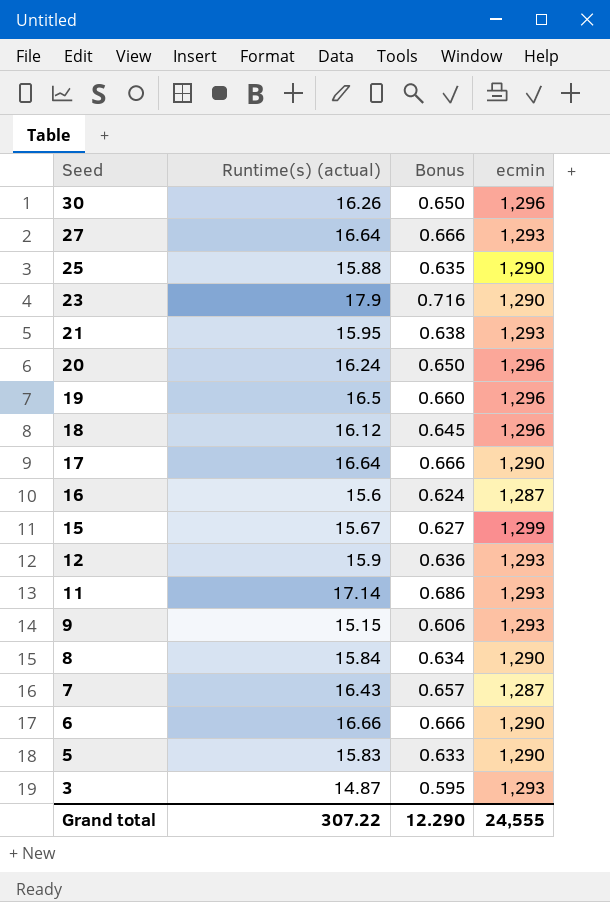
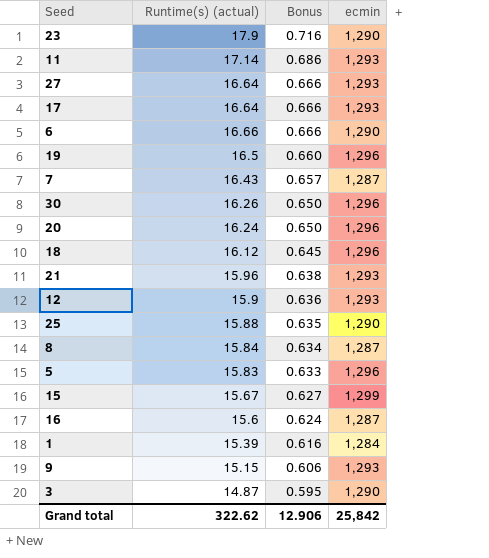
row order: Seed descending -> Bonus descending
17 | ecmin: 1,290 -> 1,293
21 | Runtime(s) (actual): 15.95 -> 15.96
8 | ecmin: 1,290 -> 1,287
5 | ecmin: 1,290 -> 1,296
row 1: none -> 15.39 | 0.616 | 1,284
3 | ecmin: 1,293 -> 1,290
Grand total | Runtime(s) (actual): 307.22 -> 322.62
Grand total | Bonus: 12.290 -> 12.906
Grand total | ecmin: 24,555 -> 25,842

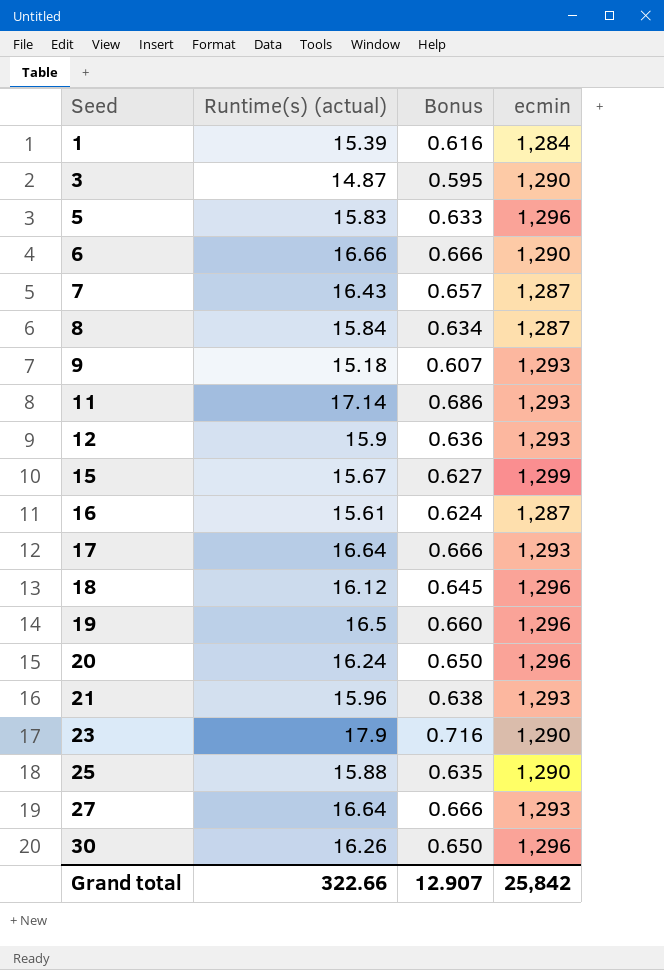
row order: Bonus descending -> Seed ascending
9 | Runtime(s) (actual): 15.15 -> 15.18
9 | Bonus: 0.606 -> 0.607
16 | Runtime(s) (actual): 15.6 -> 15.61
Grand total | Runtime(s) (actual): 322.62 -> 322.66
Grand total | Bonus: 12.906 -> 12.907

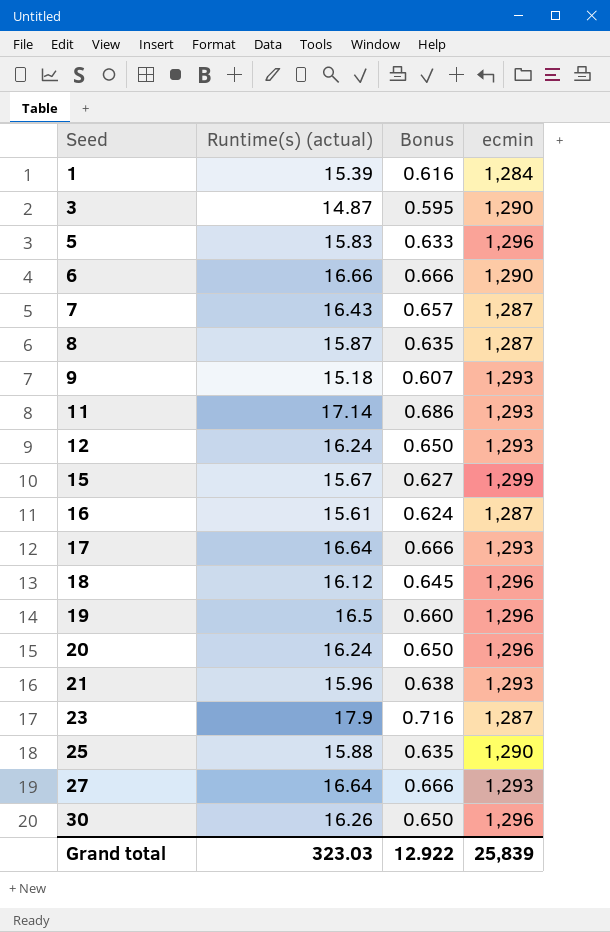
8 | Runtime(s) (actual): 15.84 -> 15.87
8 | Bonus: 0.634 -> 0.635
12 | Runtime(s) (actual): 15.9 -> 16.24
12 | Bonus: 0.636 -> 0.650
23 | ecmin: 1,290 -> 1,287
Grand total | Runtime(s) (actual): 322.66 -> 323.03
Grand total | Bonus: 12.907 -> 12.922
Grand total | ecmin: 25,842 -> 25,839

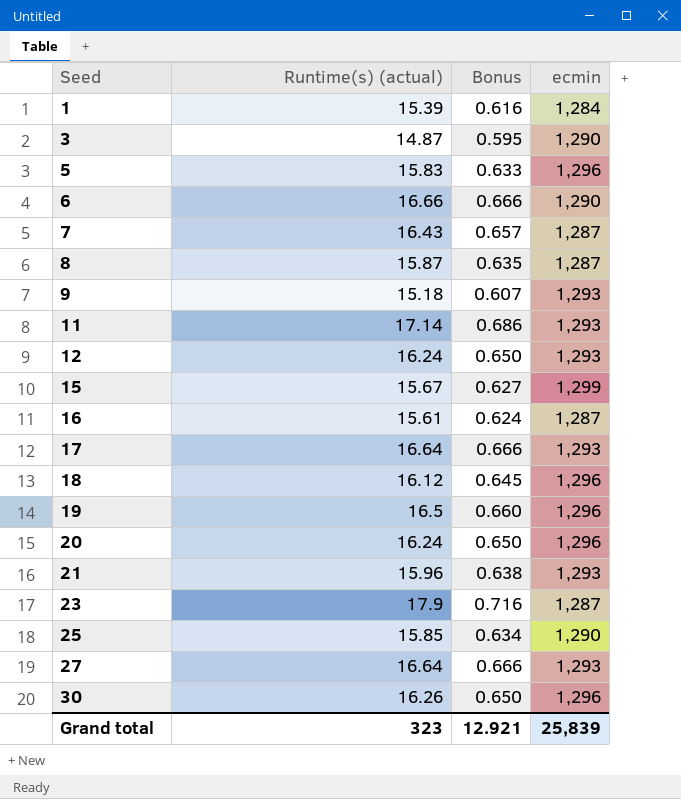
25 | Runtime(s) (actual): 15.88 -> 15.85
25 | Bonus: 0.635 -> 0.634
Grand total | Runtime(s) (actual): 323.03 -> 323
Grand total | Bonus: 12.922 -> 12.921

